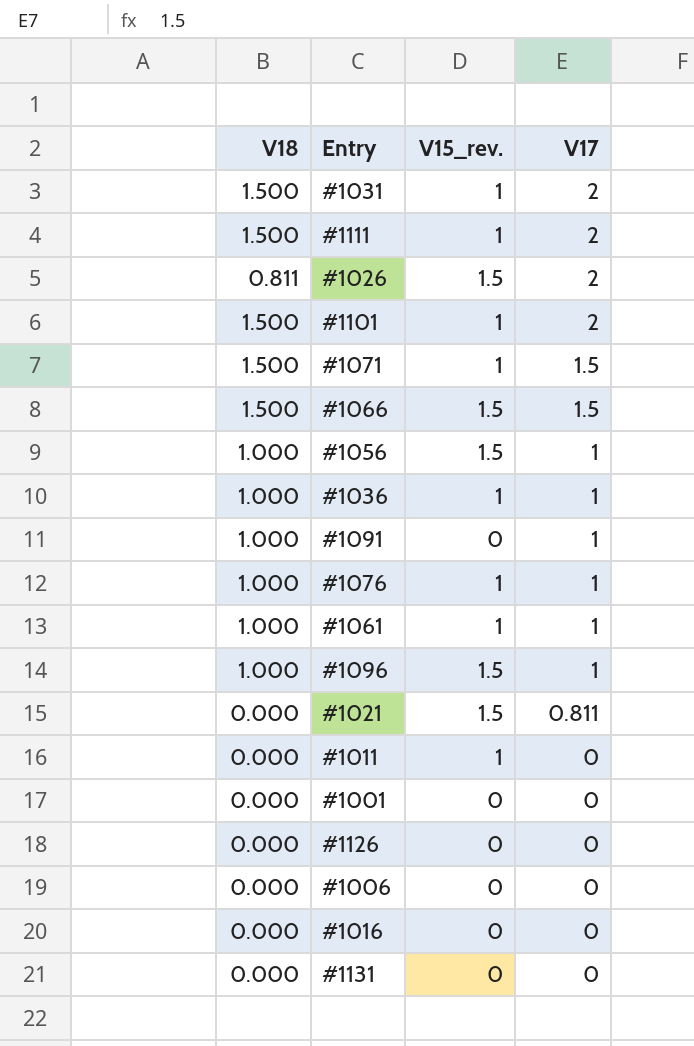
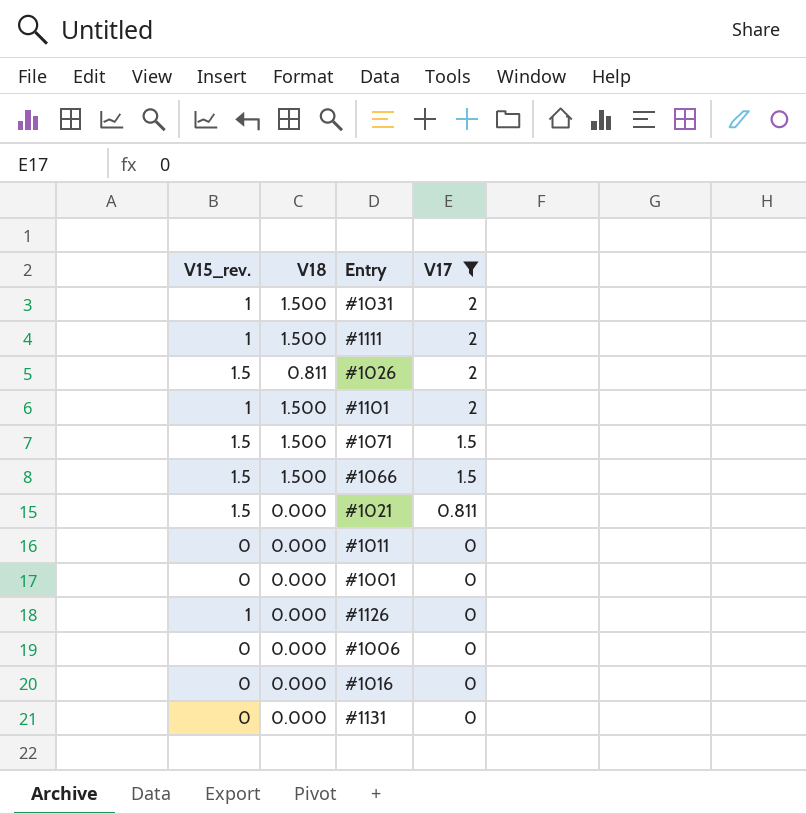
filter: none -> V17 != 1
column V15_rev. | position: 3 -> 1
#1071 | V15_rev.: 1 -> 1.5
#1011 | V15_rev.: 1 -> 0
#1126 | V15_rev.: 0 -> 1

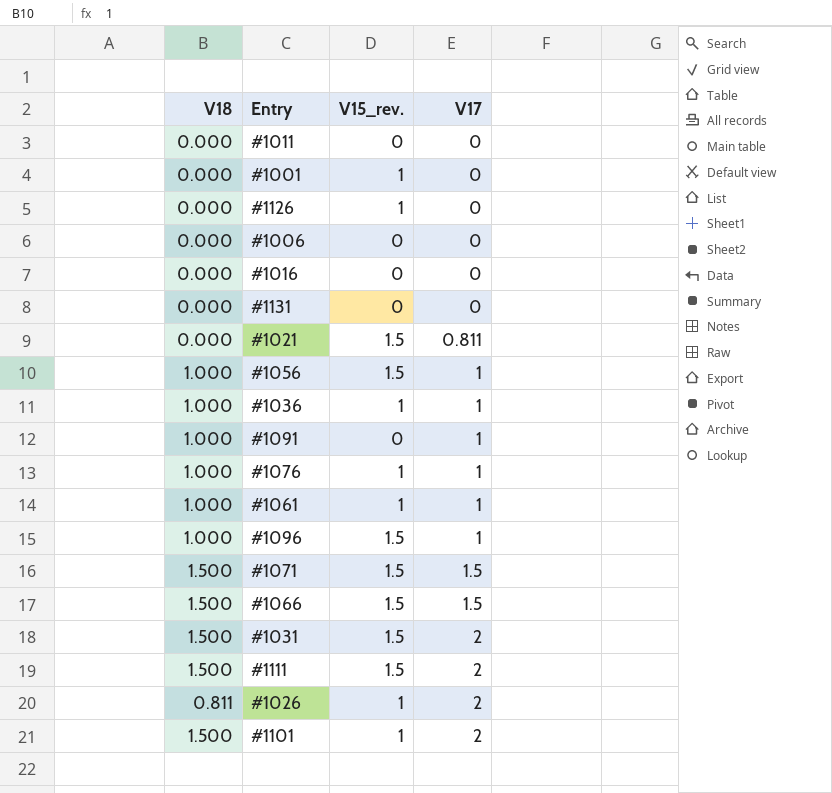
filter: V17 != 1 -> none
row order: V17 descending -> V17 ascending
column V15_rev. | position: 1 -> 3
#1001 | V15_rev.: 0 -> 1
#1031 | V15_rev.: 1 -> 1.5
#1111 | V15_rev.: 1 -> 1.5
#1026 | V15_rev.: 1.5 -> 1

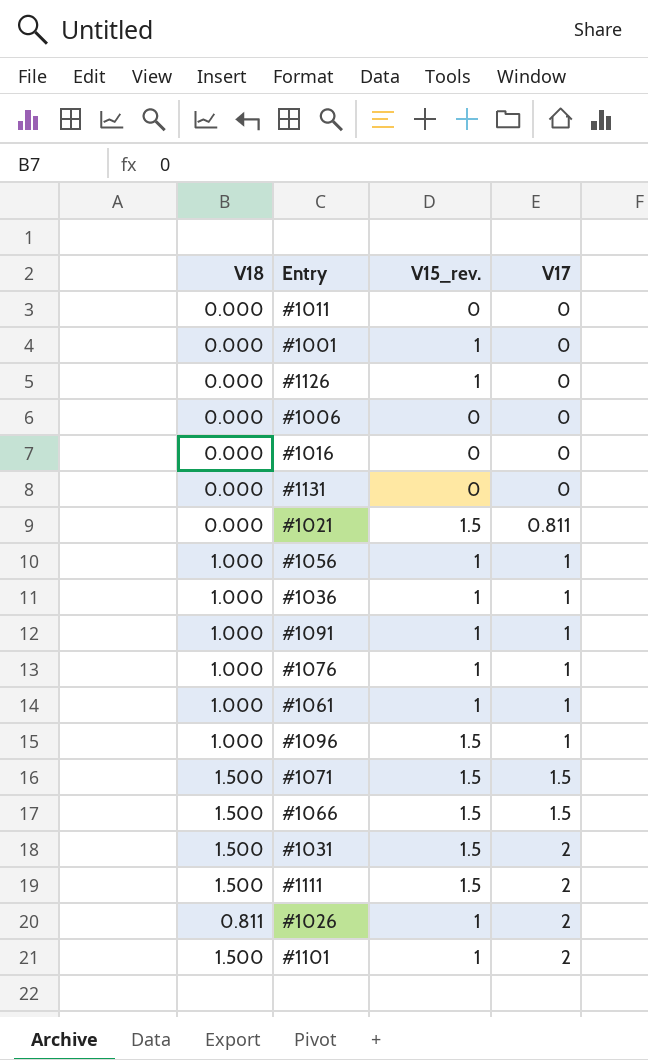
#1056 | V15_rev.: 1.5 -> 1
#1091 | V15_rev.: 0 -> 1

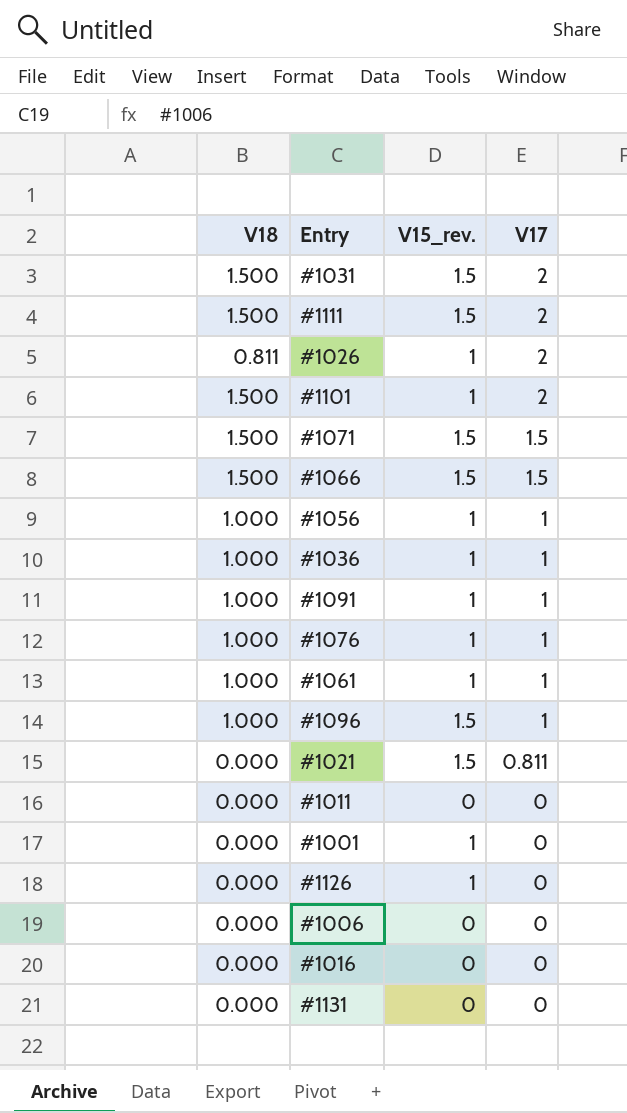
row order: V17 ascending -> V17 descending

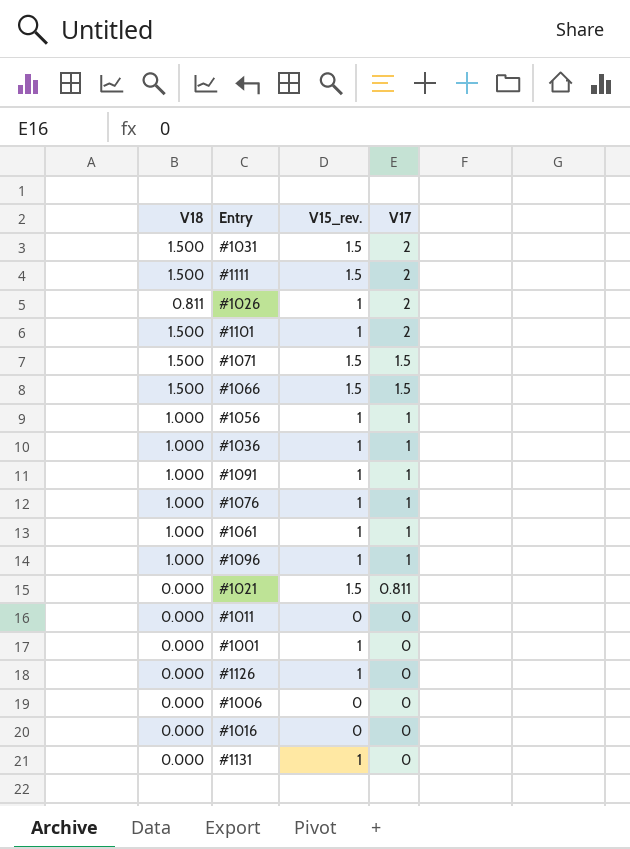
#1096 | V15_rev.: 1.5 -> 1
#1131 | V15_rev.: 0 -> 1

